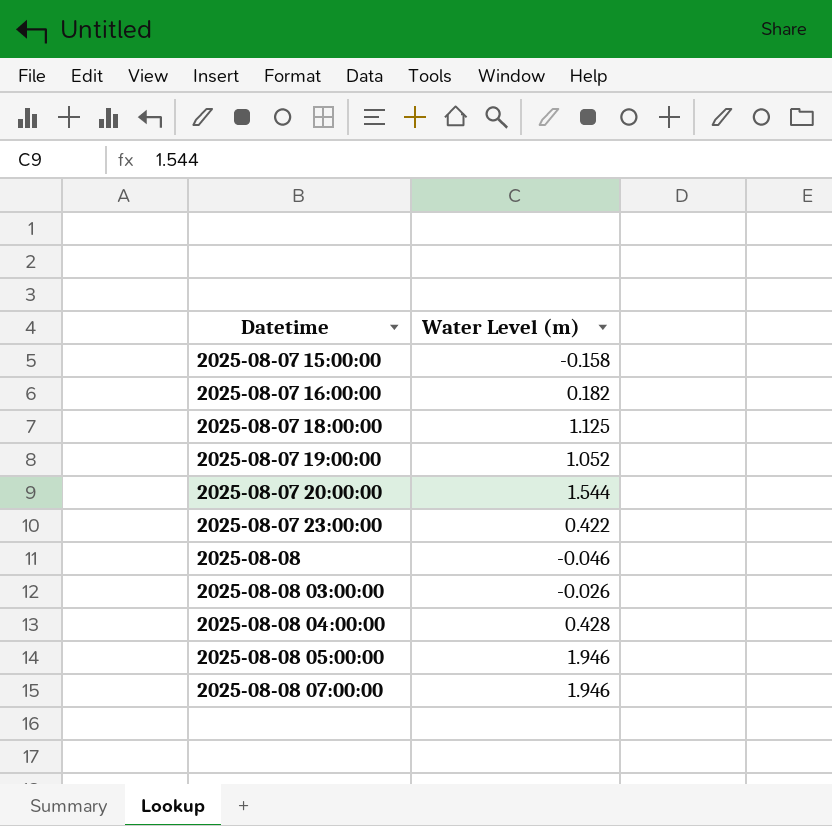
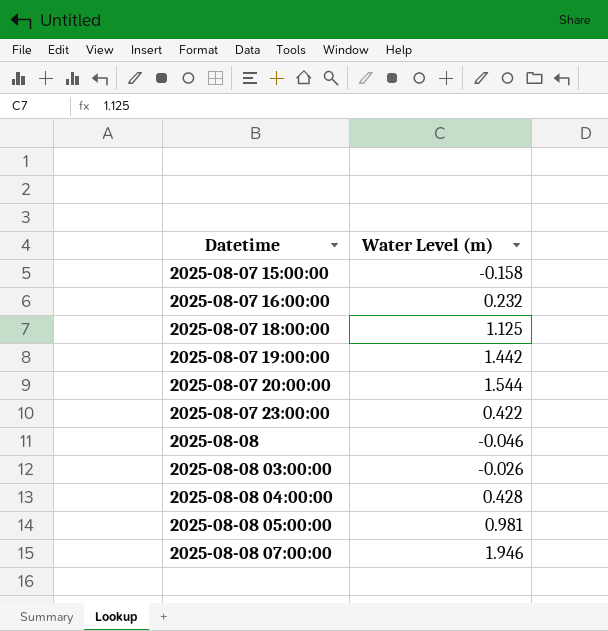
2025-08-07 16:00:00 | Water Level (m): 0.182 -> 0.232
2025-08-07 19:00:00 | Water Level (m): 1.052 -> 1.442
2025-08-08 05:00:00 | Water Level (m): 1.946 -> 0.981

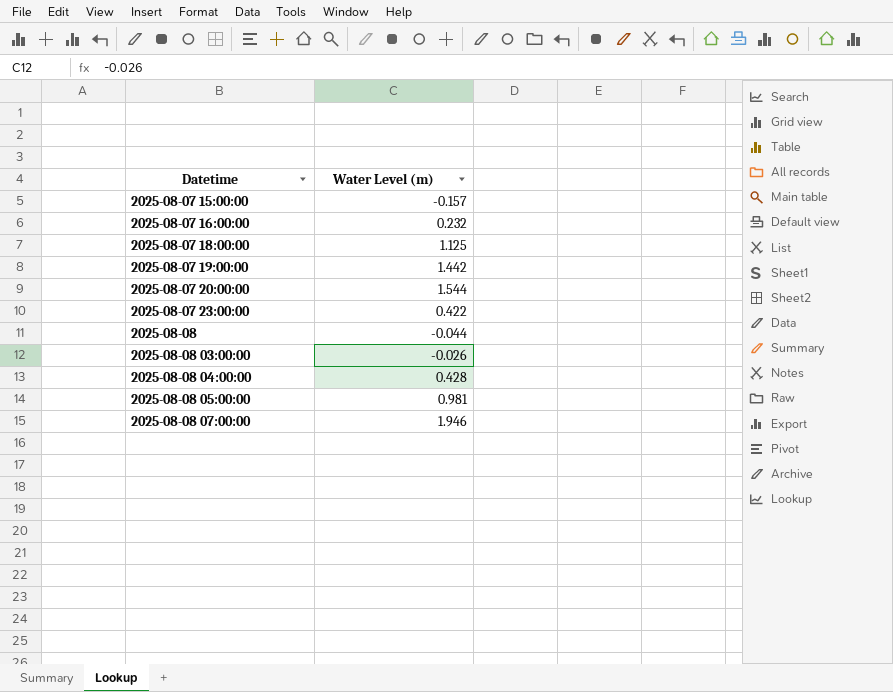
2025-08-07 15:00:00 | Water Level (m): -0.158 -> -0.157
2025-08-08 | Water Level (m): -0.046 -> -0.044

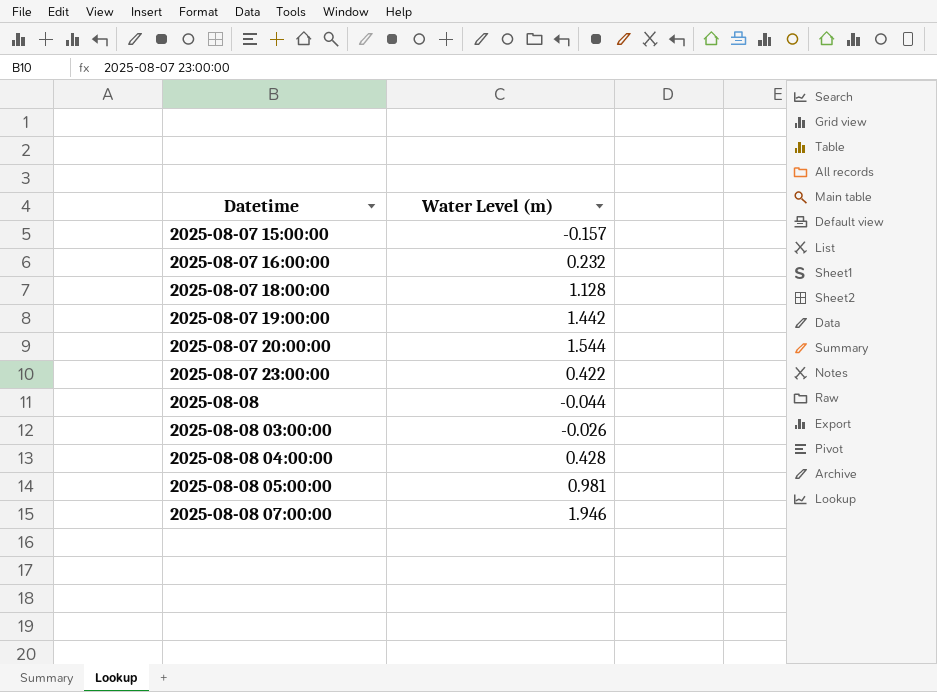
2025-08-07 18:00:00 | Water Level (m): 1.125 -> 1.128

